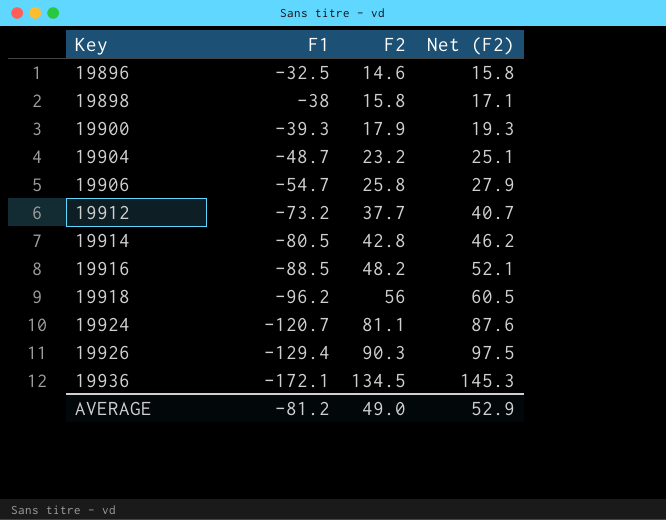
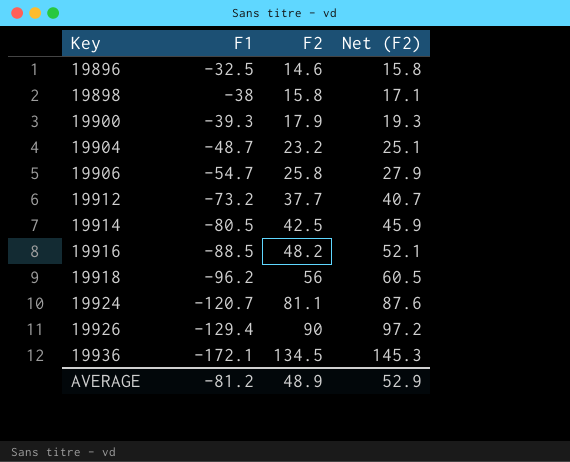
19914 | F2: 42.8 -> 42.5
19914 | Net (F2): 46.2 -> 45.9
19926 | F2: 90.3 -> 90
19926 | Net (F2): 97.5 -> 97.2
AVERAGE | F2: 49.0 -> 48.9

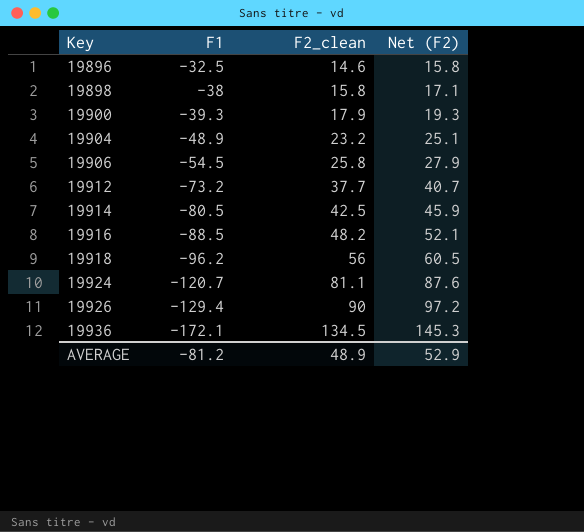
column name: F2 -> F2_clean
19904 | F1: -48.7 -> -48.9
19906 | F1: -54.7 -> -54.5

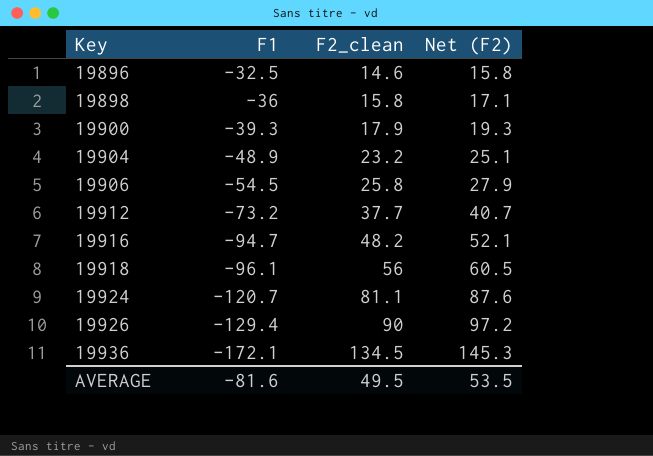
row 19914: -80.5 | 42.5 | 45.9 -> none
19898 | F1: -38 -> -36
19916 | F1: -88.5 -> -94.7
19918 | F1: -96.2 -> -96.1
AVERAGE | F1: -81.2 -> -81.6
AVERAGE | F2_clean: 48.9 -> 49.5
AVERAGE | Net (F2): 52.9 -> 53.5

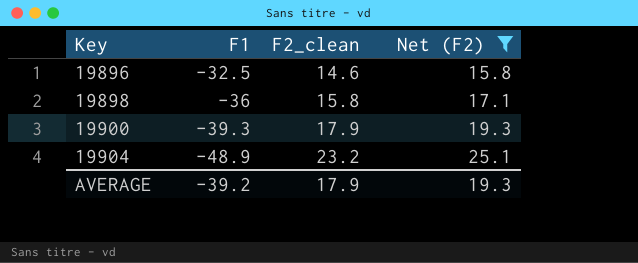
filter: none -> Net (F2) <= 25.1
AVERAGE | F1: -81.6 -> -39.2
AVERAGE | F2_clean: 49.5 -> 17.9
AVERAGE | Net (F2): 53.5 -> 19.3

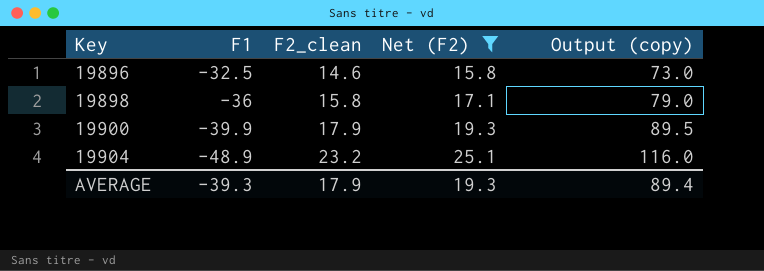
column Output (copy) | formula: none -> [F2_clean] * 5
19900 | F1: -39.3 -> -39.9
AVERAGE | F1: -39.2 -> -39.3

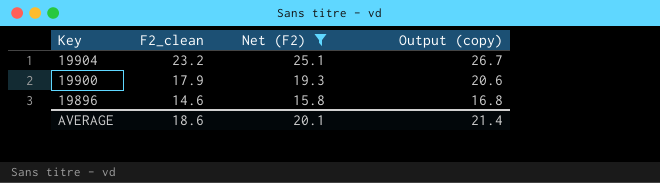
row order: Key ascending -> Key descending
column F1 | position: 2 -> none
column Output (copy) | formula: [F2_clean] * 5 -> [F2_clean] * 1.15
row 19898: -36 | 15.8 | 17.1 | 79.0 -> none
AVERAGE | F2_clean: 17.9 -> 18.6
AVERAGE | Net (F2): 19.3 -> 20.1
AVERAGE | Output (copy): 89.4 -> 21.4

